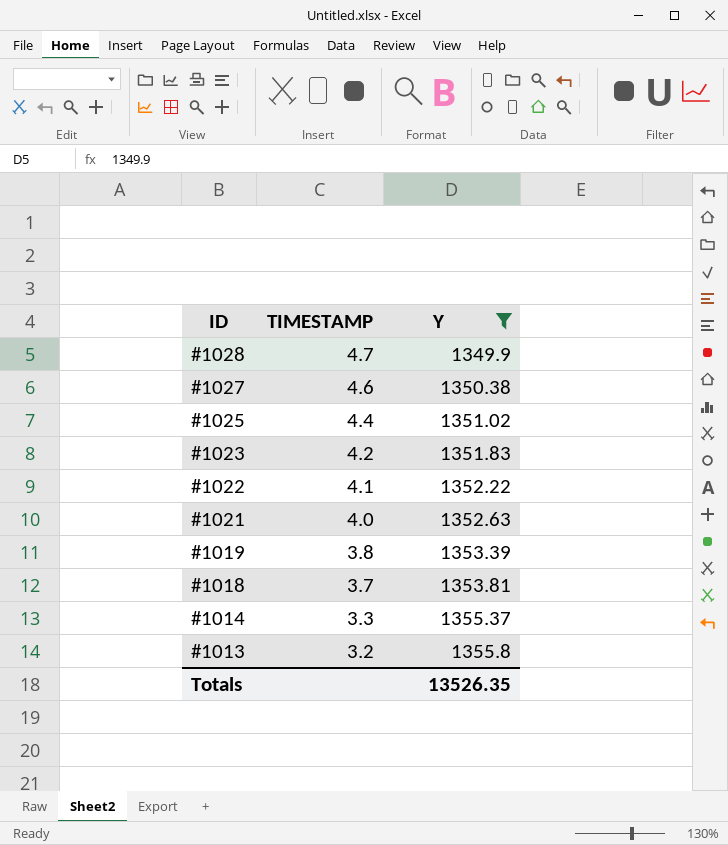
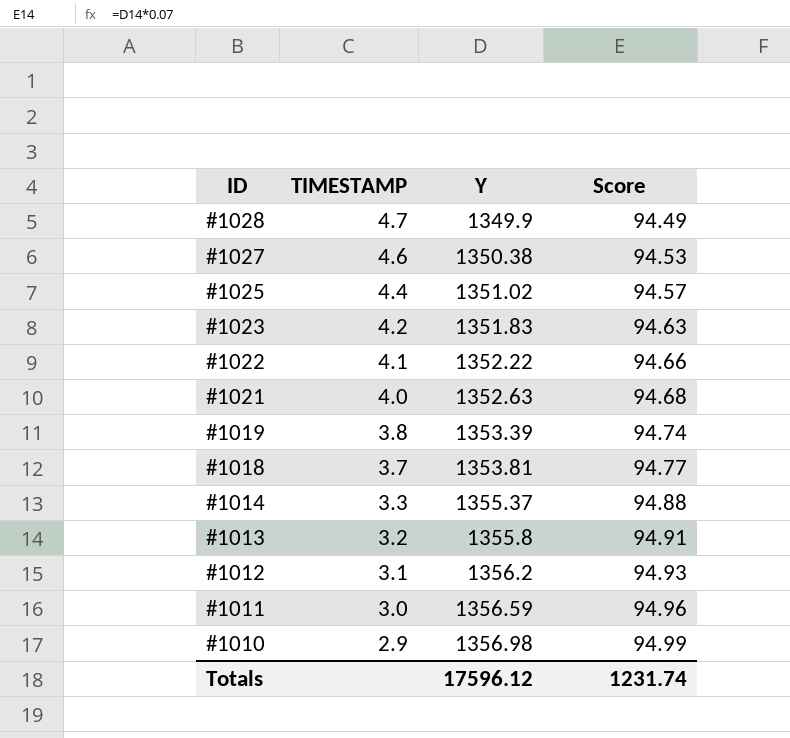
filter: Y <= 1355.8 -> none
column Score | formula: none -> [Y] * 0.07
Totals | Y: 13526.35 -> 17596.12

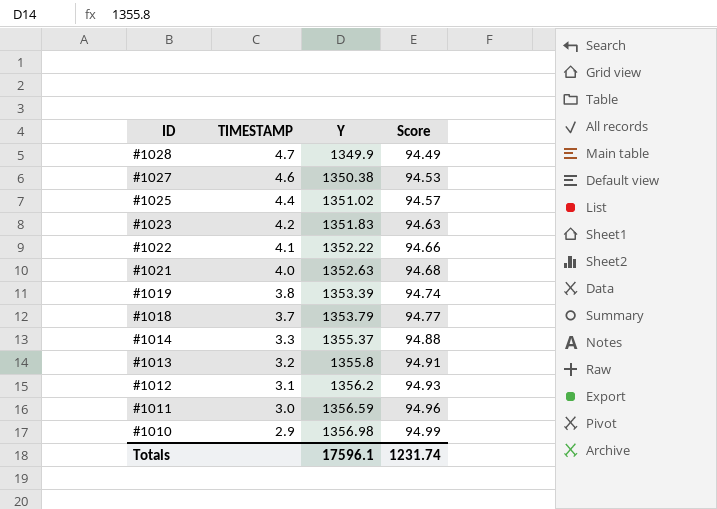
#1018 | Y: 1353.81 -> 1353.79
Totals | Y: 17596.12 -> 17596.1

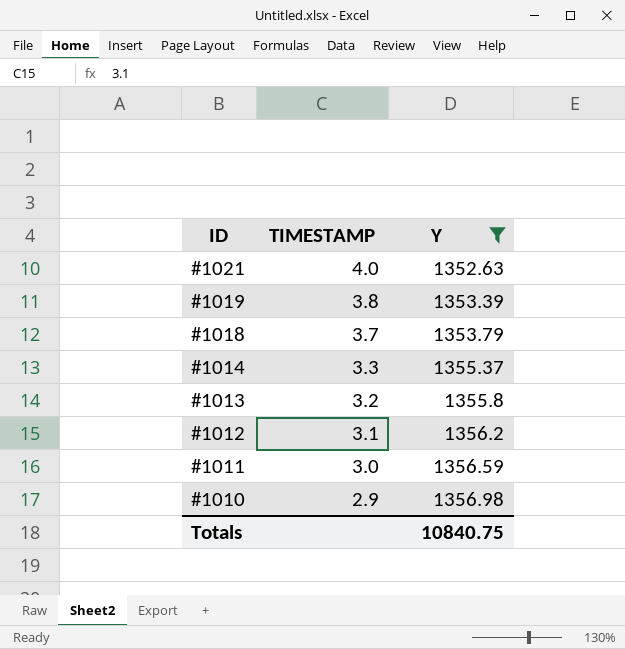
filter: none -> Y >= 1352.63
column Score | formula: [Y] * 0.07 -> none
Totals | Y: 17596.1 -> 10840.75

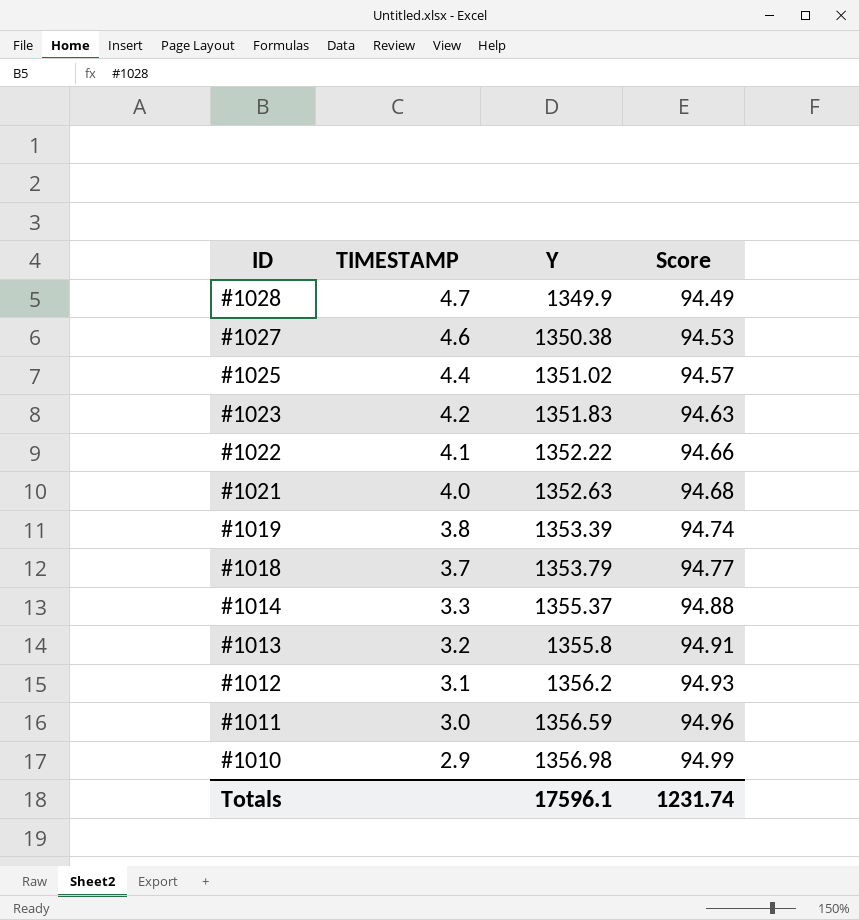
filter: Y >= 1352.63 -> none
column Score | formula: none -> [Y] * 0.07
Totals | Y: 10840.75 -> 17596.1

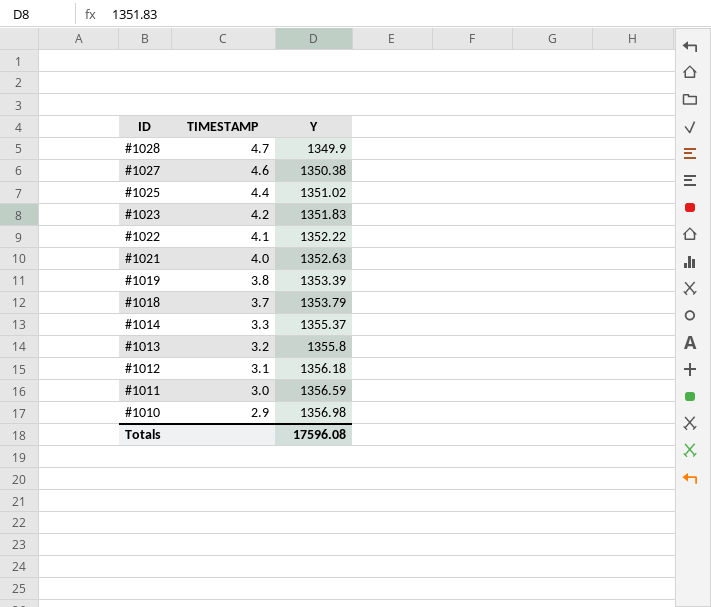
column Score | formula: [Y] * 0.07 -> none
#1012 | Y: 1356.2 -> 1356.18
Totals | Y: 17596.1 -> 17596.08

